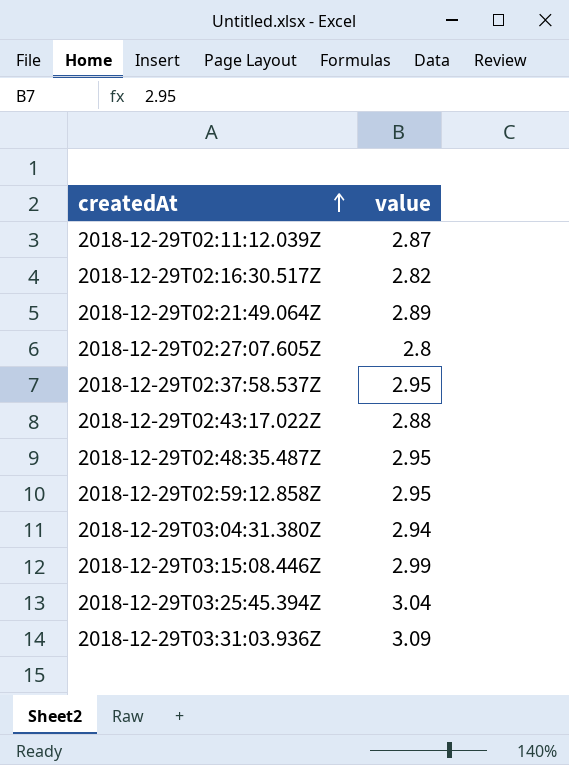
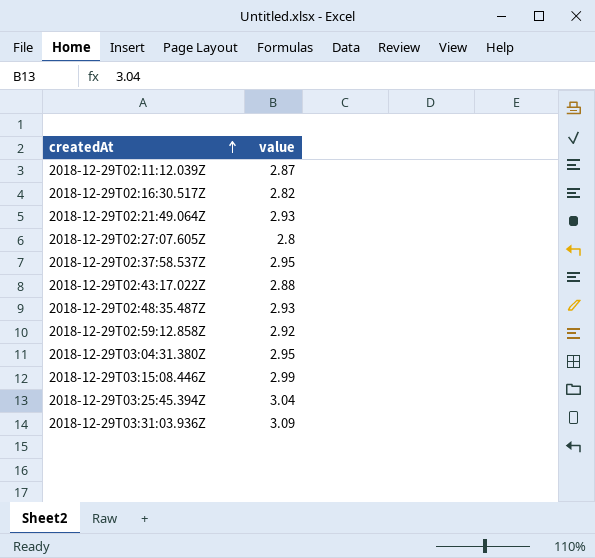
2018-12-29T02:21:49.064Z | value: 2.89 -> 2.93
2018-12-29T02:48:35.487Z | value: 2.95 -> 2.93
2018-12-29T02:59:12.858Z | value: 2.95 -> 2.92
2018-12-29T03:04:31.380Z | value: 2.94 -> 2.95

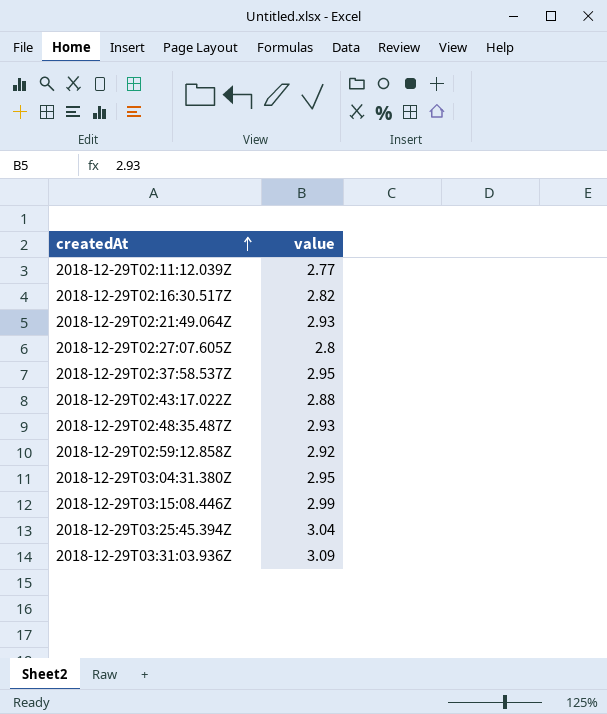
2018-12-29T02:11:12.039Z | value: 2.87 -> 2.77

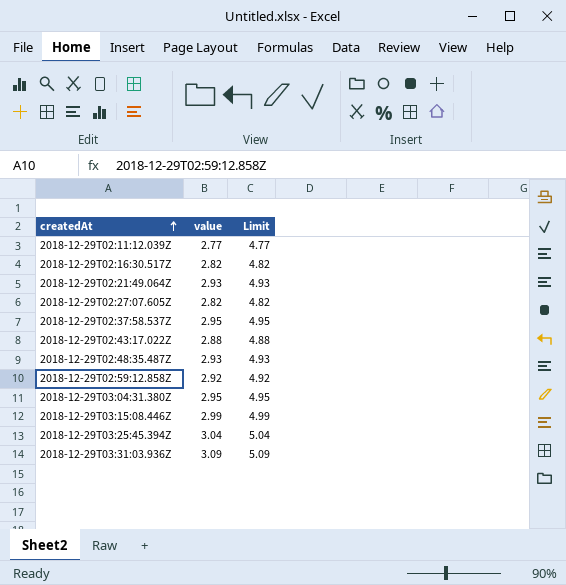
column Limit | formula: none -> [value] + 2
2018-12-29T02:27:07.605Z | value: 2.8 -> 2.82

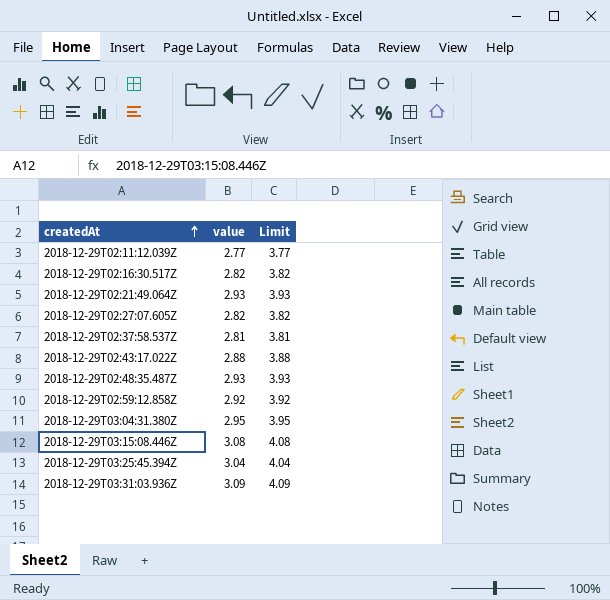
column Limit | formula: [value] + 2 -> [value] + 1
2018-12-29T02:37:58.537Z | value: 2.95 -> 2.81
2018-12-29T03:15:08.446Z | value: 2.99 -> 3.08

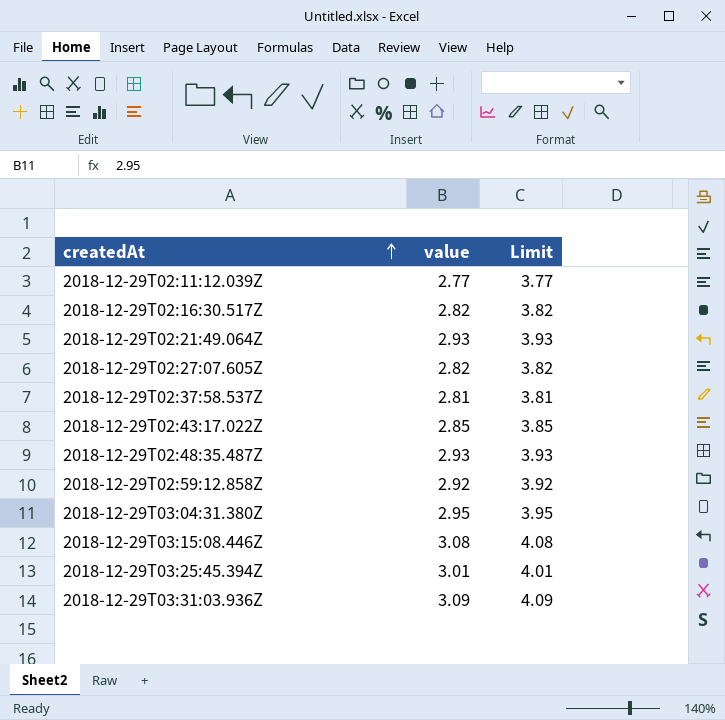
2018-12-29T02:43:17.022Z | value: 2.88 -> 2.85
2018-12-29T02:43:17.022Z | Limit: 3.88 -> 3.85
2018-12-29T03:25:45.394Z | value: 3.04 -> 3.01
2018-12-29T03:25:45.394Z | Limit: 4.04 -> 4.01

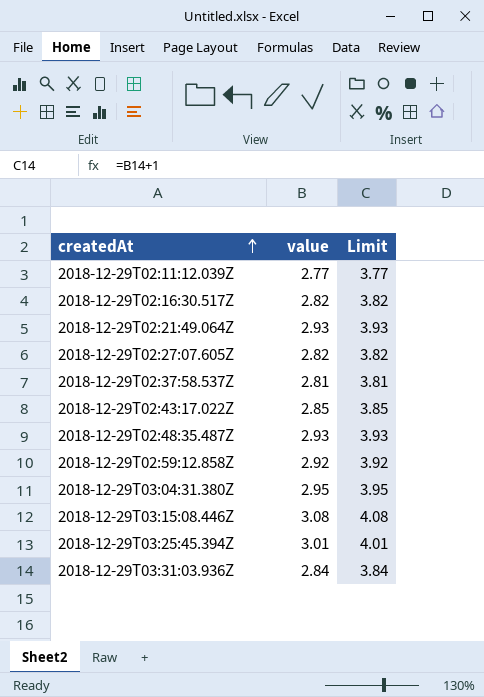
2018-12-29T03:31:03.936Z | value: 3.09 -> 2.84
2018-12-29T03:31:03.936Z | Limit: 4.09 -> 3.84

